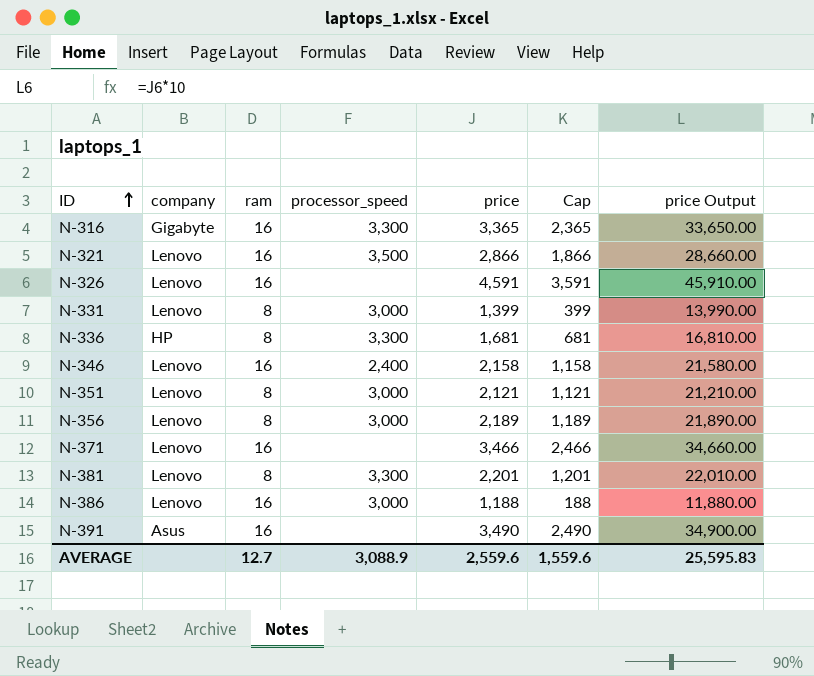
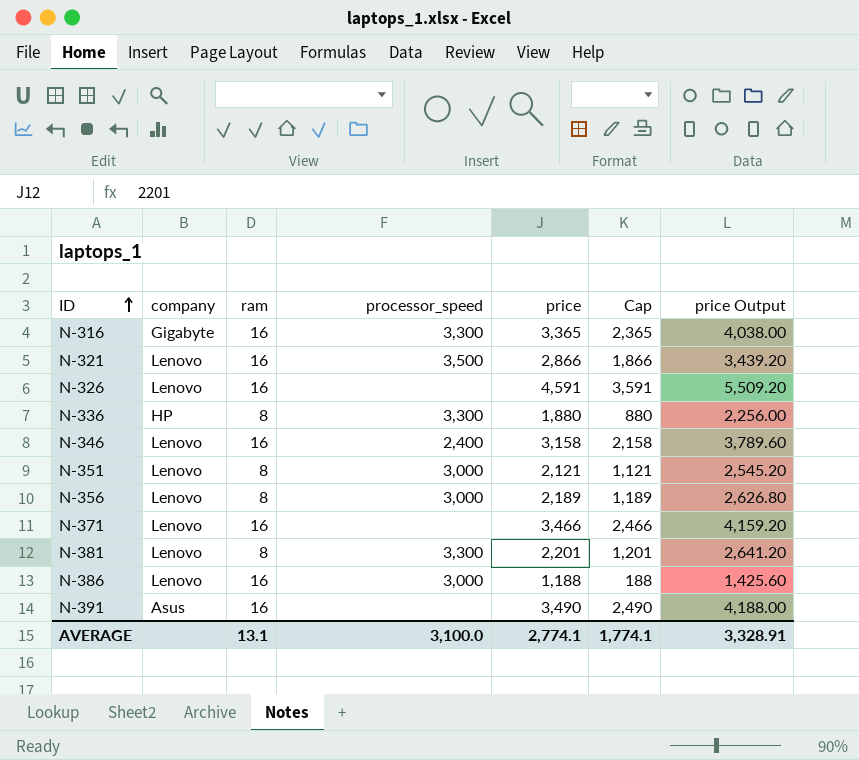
column price Output | formula: [price] * 10 -> [price] * 1.2
row N-331: Lenovo | 8 | 3,000 | 1,399 | 399 | 13,990.00 -> none
N-336 | price: 1,681 -> 1,880
N-336 | Cap: 681 -> 880
N-346 | price: 2,158 -> 3,158
N-346 | Cap: 1,158 -> 2,158
AVERAGE | ram: 12.7 -> 13.1
AVERAGE | processor_speed: 3,088.9 -> 3,100.0
AVERAGE | price: 2,559.6 -> 2,774.1
AVERAGE | Cap: 1,559.6 -> 1,774.1
AVERAGE | price Output: 25,595.83 -> 3,328.91

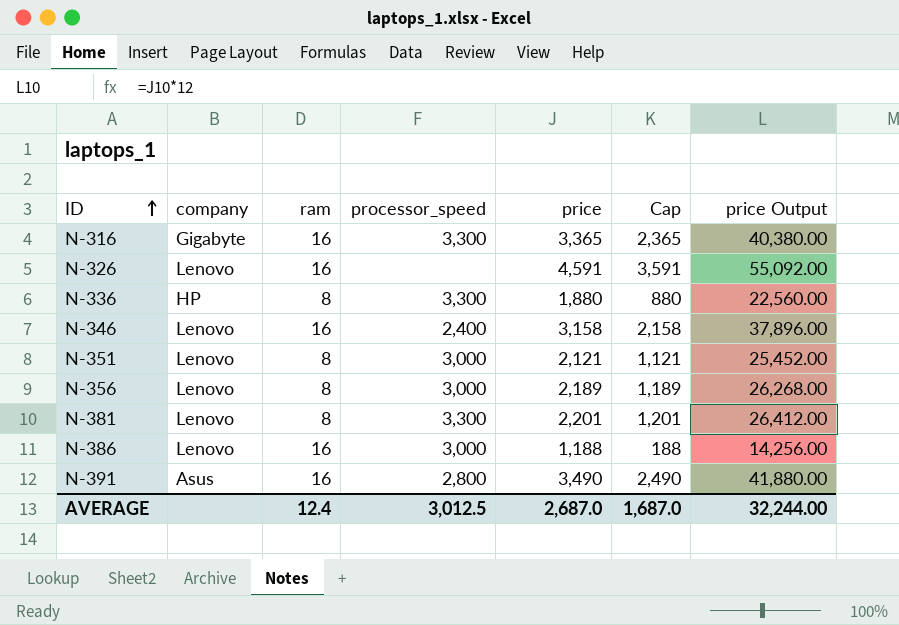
column price Output | formula: [price] * 1.2 -> [price] * 12
row N-321: Lenovo | 16 | 3,500 | 2,866 | 1,866 | 3,439.20 -> none
row N-371: Lenovo | 16 | none | 3,466 | 2,466 | 4,159.20 -> none
N-391 | processor_speed: none -> 2,800
AVERAGE | ram: 13.1 -> 12.4
AVERAGE | processor_speed: 3,100.0 -> 3,012.5
AVERAGE | price: 2,774.1 -> 2,687.0
AVERAGE | Cap: 1,774.1 -> 1,687.0
AVERAGE | price Output: 3,328.91 -> 32,244.00

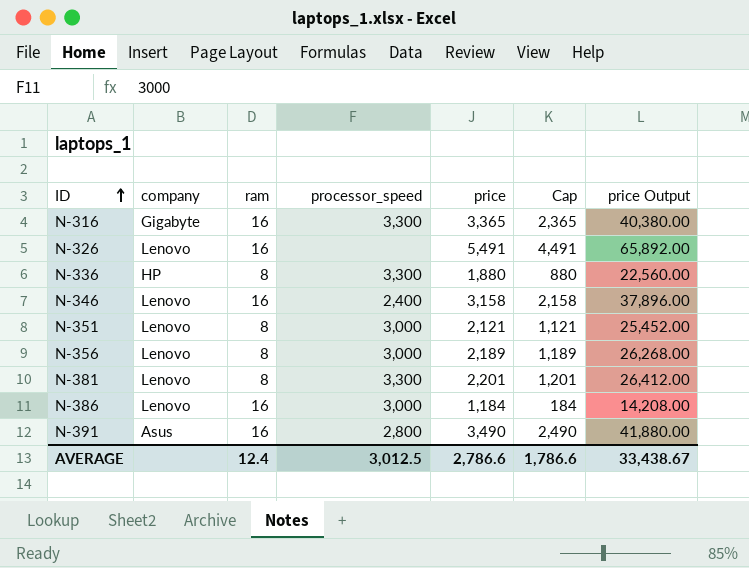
N-326 | price: 4,591 -> 5,491
N-326 | Cap: 3,591 -> 4,491
N-326 | price Output: 55,092.00 -> 65,892.00
N-386 | price: 1,188 -> 1,184
N-386 | Cap: 188 -> 184
N-386 | price Output: 14,256.00 -> 14,208.00
AVERAGE | price: 2,687.0 -> 2,786.6
AVERAGE | Cap: 1,687.0 -> 1,786.6
AVERAGE | price Output: 32,244.00 -> 33,438.67

